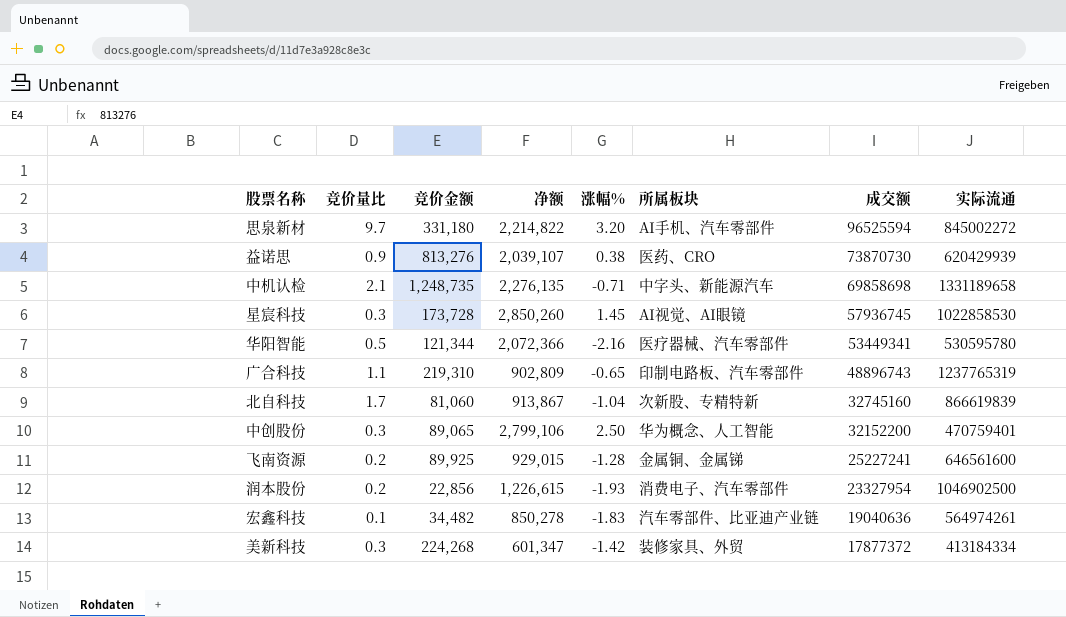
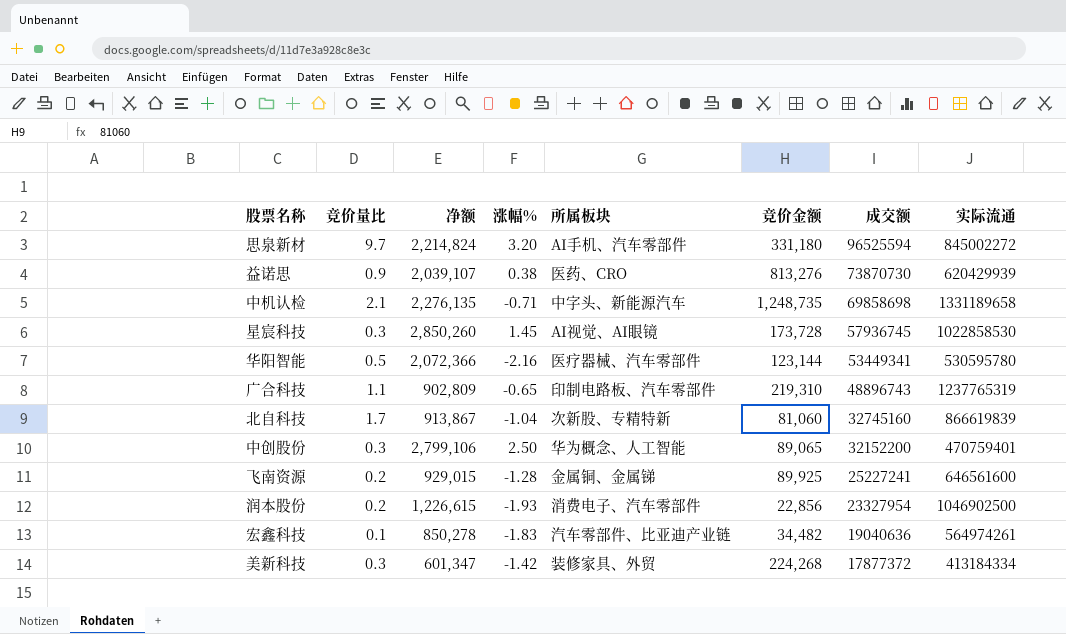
column 竞价金额 | position: 3 -> 6
思泉新材 | 净额: 2,214,822 -> 2,214,824
华阳智能 | 竞价金额: 121,344 -> 123,144

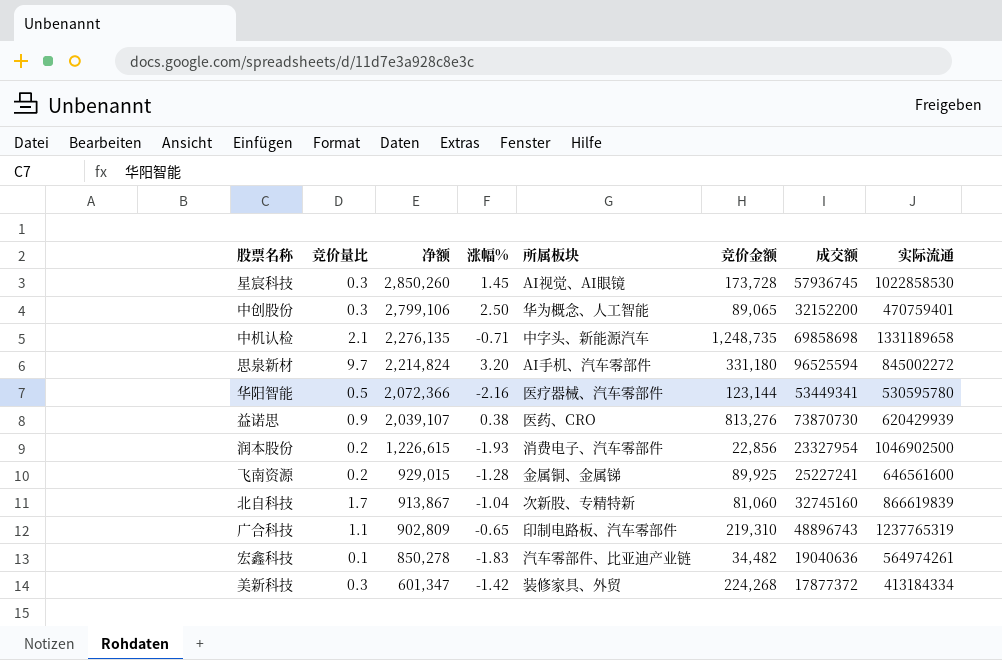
row order: 成交额 descending -> 净额 descending

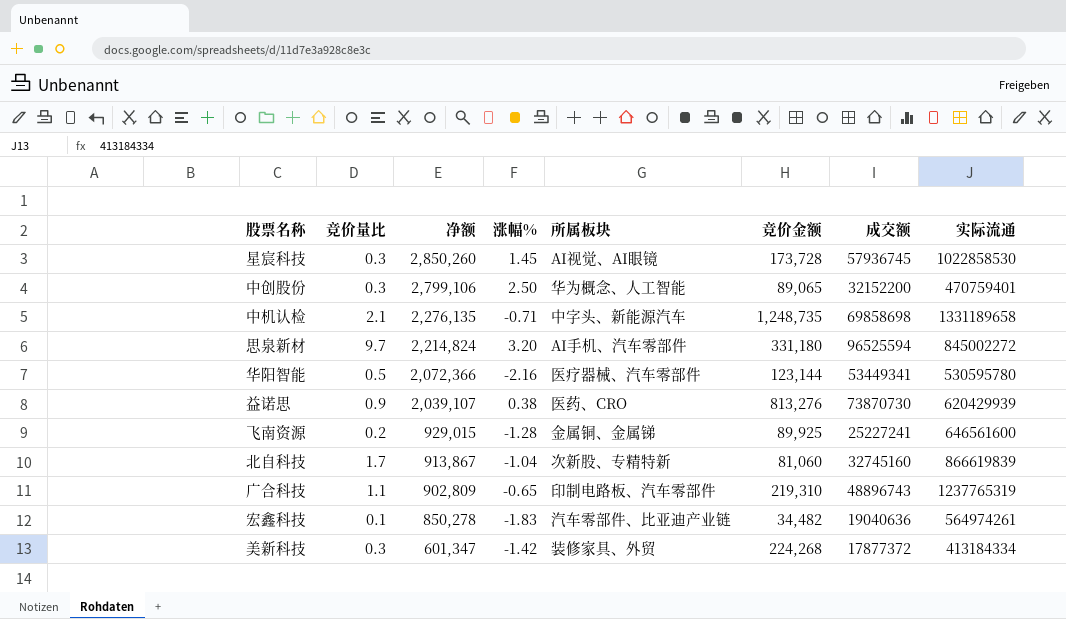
row 润本股份: 0.2 | 1,226,615 | -1.93 | 消费电子、汽车零部件 | 22,856 | 23327954 | 1046902500 -> none

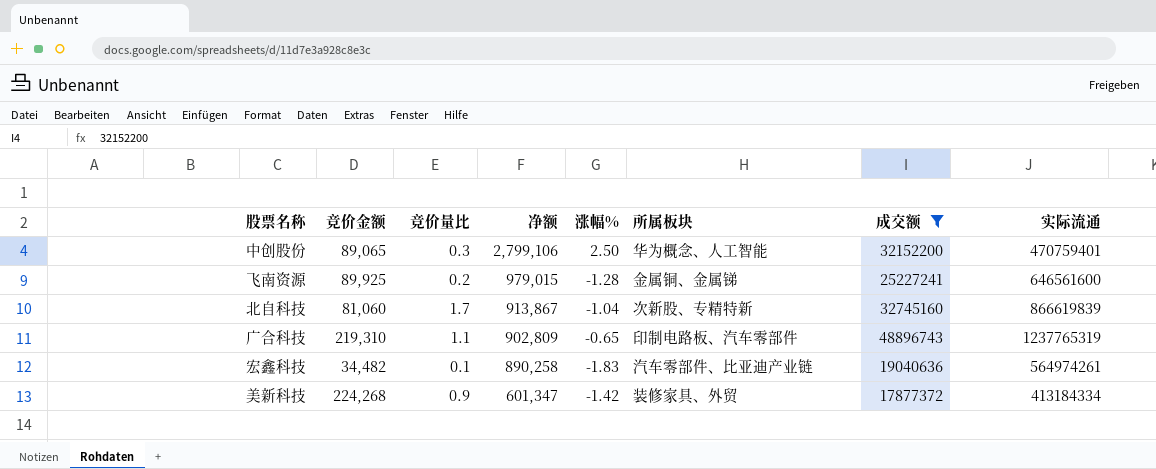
filter: none -> 成交额 <= 48896743
column 竞价金额 | position: 6 -> 2
飞南资源 | 净额: 929,015 -> 979,015
宏鑫科技 | 净额: 850,278 -> 890,258
美新科技 | 竞价量比: 0.3 -> 0.9

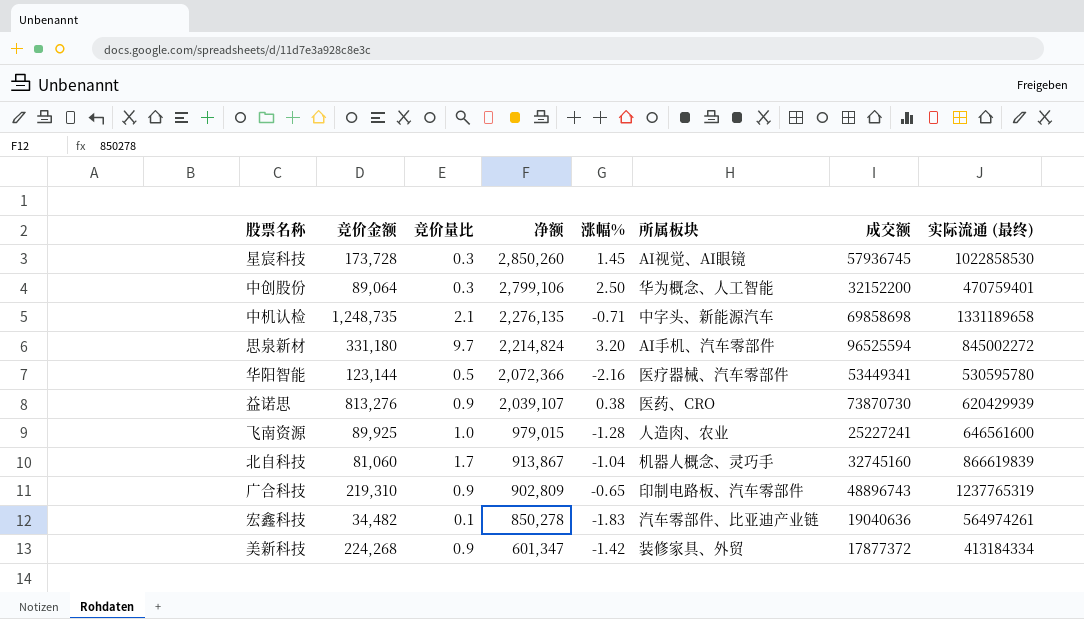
filter: 成交额 <= 48896743 -> none
column name: 实际流通 -> 实际流通 (最终)
中创股份 | 竞价金额: 89,065 -> 89,064
飞南资源 | 竞价量比: 0.2 -> 1.0
飞南资源 | 所属板块: 金属铜、金属锑 -> 人造肉、农业
北自科技 | 所属板块: 次新股、专精特新 -> 机器人概念、灵巧手
广合科技 | 竞价量比: 1.1 -> 0.9
宏鑫科技 | 净额: 890,258 -> 850,278

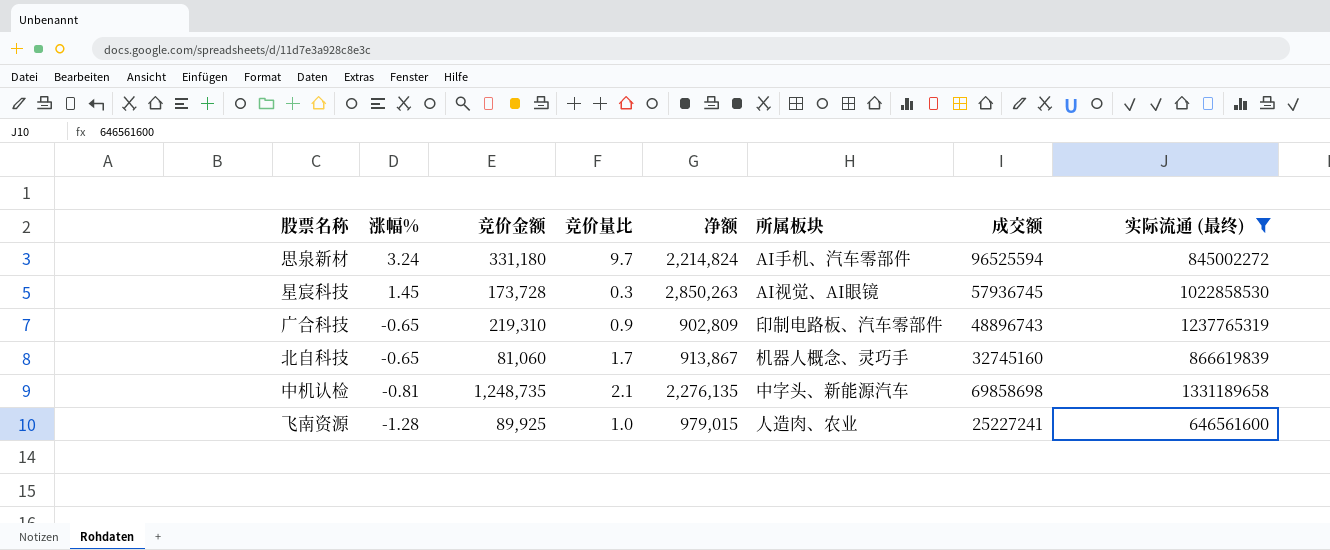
filter: none -> 实际流通 (最终) >= 646561600
row order: 净额 descending -> 涨幅% descending
column 涨幅% | position: 5 -> 2
思泉新材 | 涨幅%: 3.20 -> 3.24
星宸科技 | 净额: 2,850,260 -> 2,850,263
北自科技 | 涨幅%: -1.04 -> -0.65
中机认检 | 涨幅%: -0.71 -> -0.81

